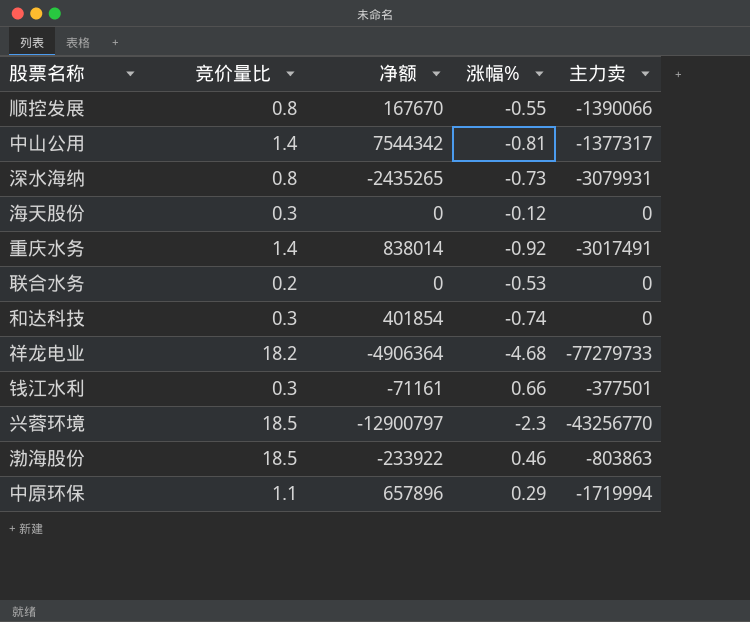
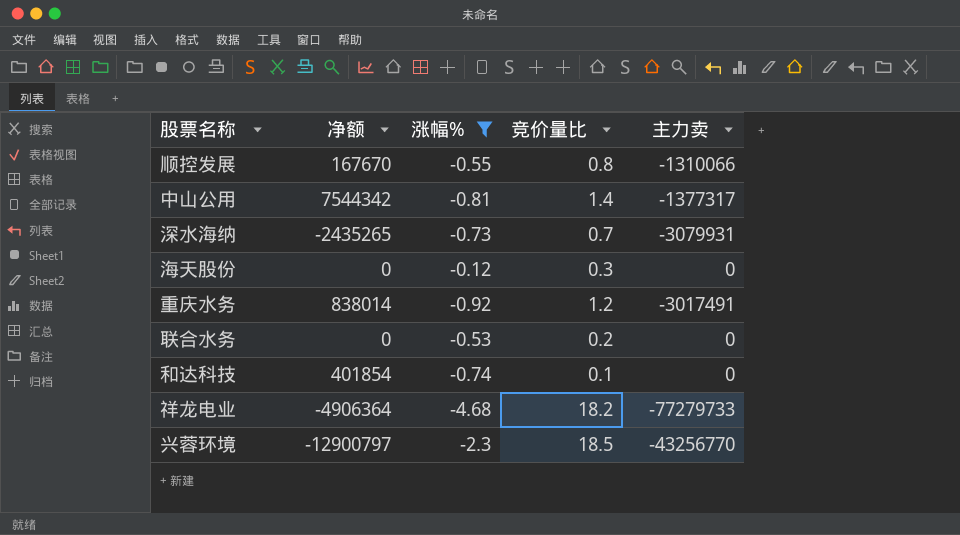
filter: none -> 涨幅% <= -0.12
column 竞价量比 | position: 2 -> 4
顺控发展 | 主力卖: -1390066 -> -1310066
深水海纳 | 竞价量比: 0.8 -> 0.7
重庆水务 | 竞价量比: 1.4 -> 1.2
和达科技 | 竞价量比: 0.3 -> 0.1

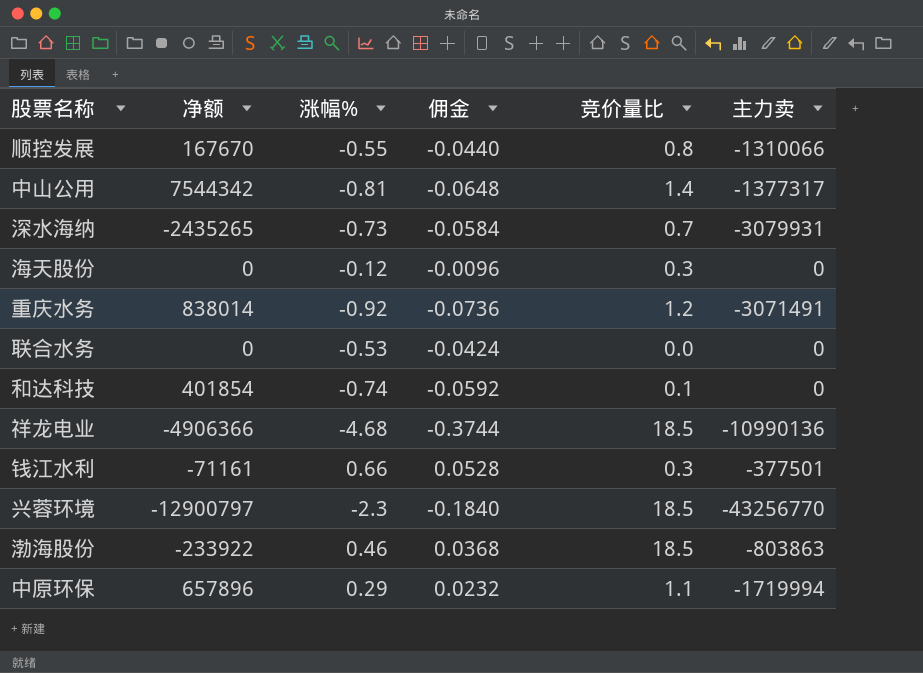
filter: 涨幅% <= -0.12 -> none
column 佣金 | formula: none -> [涨幅%] * 0.08
重庆水务 | 主力卖: -3017491 -> -3071491
联合水务 | 竞价量比: 0.2 -> 0.0
祥龙电业 | 净额: -4906364 -> -4906366
祥龙电业 | 竞价量比: 18.2 -> 18.5
祥龙电业 | 主力卖: -77279733 -> -10990136

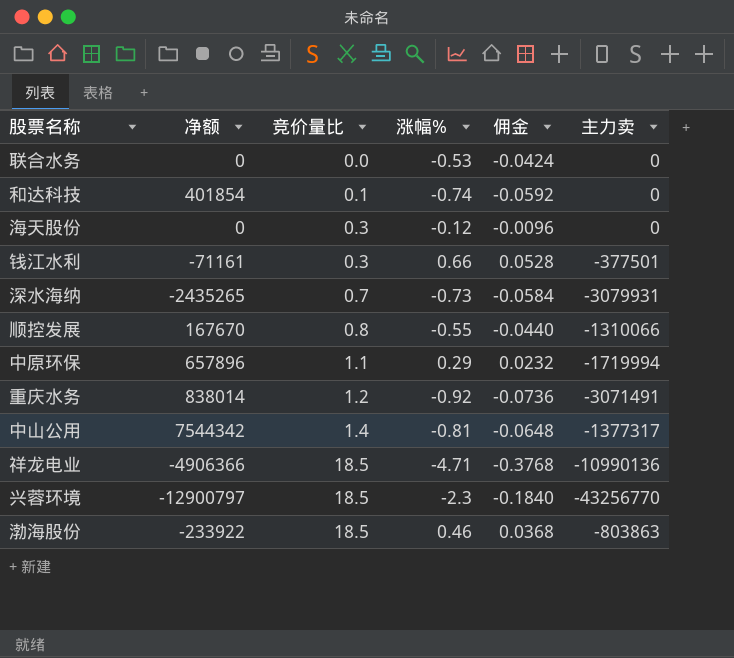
row order: none -> 竞价量比 ascending
column 竞价量比 | position: 5 -> 3
祥龙电业 | 涨幅%: -4.68 -> -4.71
祥龙电业 | 佣金: -0.3744 -> -0.3768

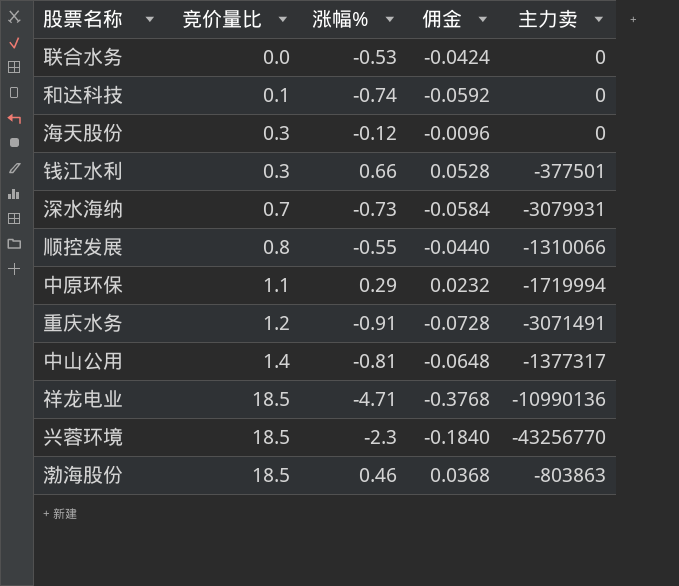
column 净额 | position: 2 -> none
重庆水务 | 涨幅%: -0.92 -> -0.91
重庆水务 | 佣金: -0.0736 -> -0.0728

